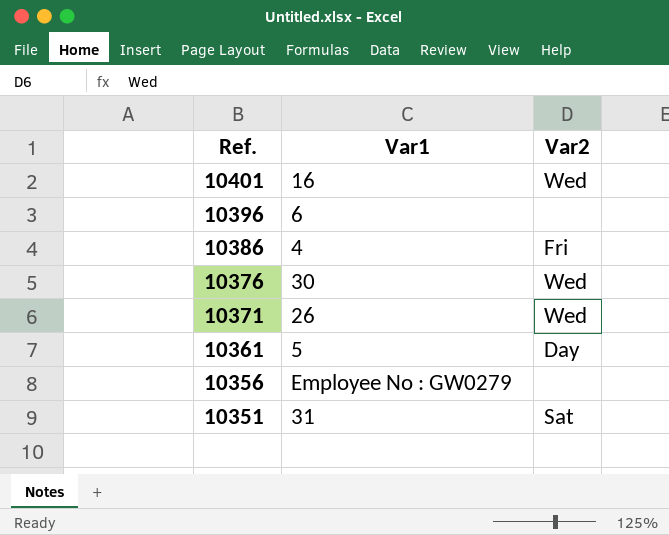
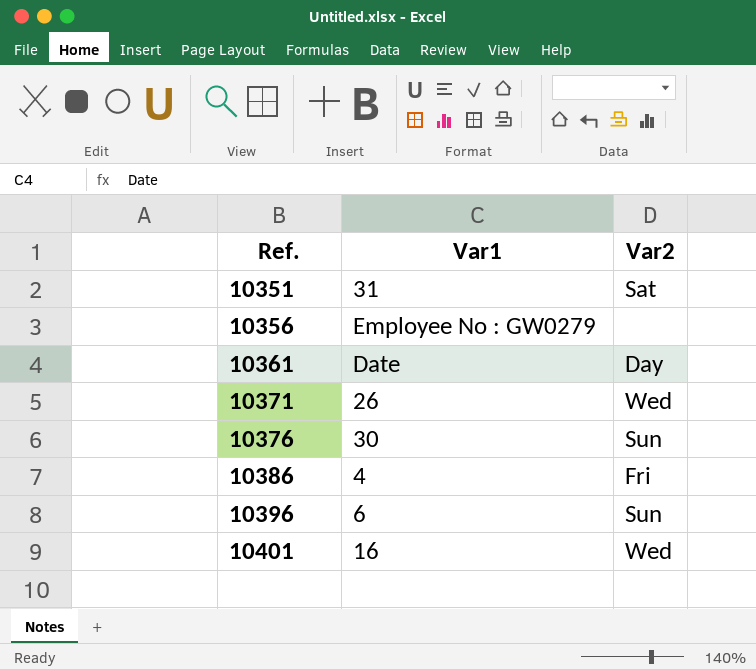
row order: Ref. descending -> Ref. ascending
10361 | Var1: 5 -> Date
10376 | Var2: Wed -> Sun
10396 | Var2: none -> Sun

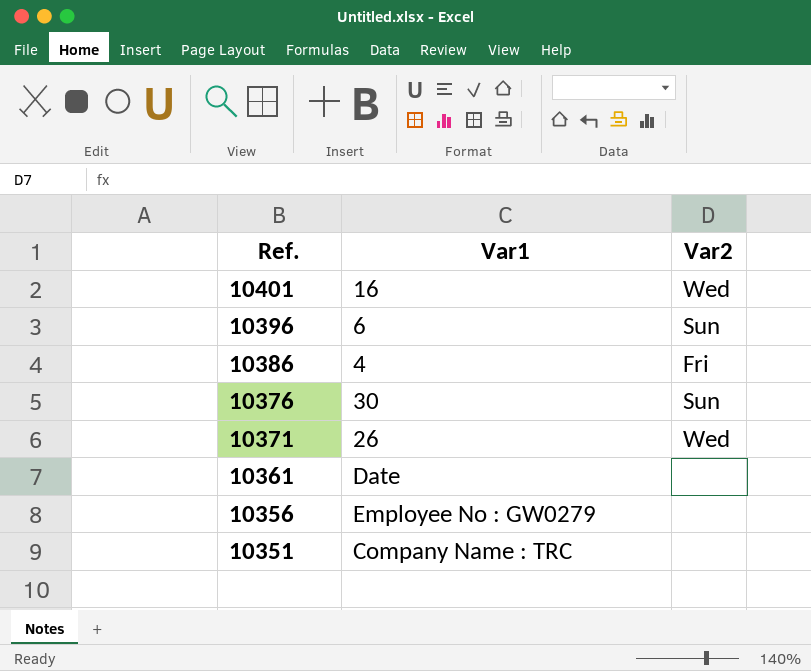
row order: Ref. ascending -> Ref. descending
10361 | Var2: Day -> none
10351 | Var1: 31 -> Company Name : TRC
10351 | Var2: Sat -> none

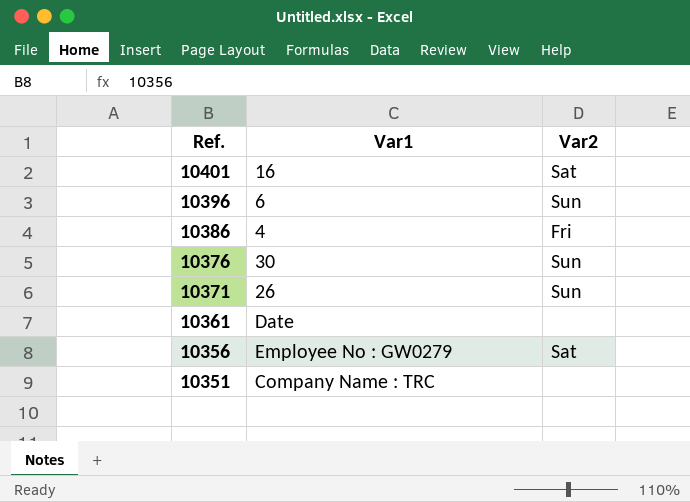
10401 | Var2: Wed -> Sat
10371 | Var2: Wed -> Sun
10356 | Var2: none -> Sat

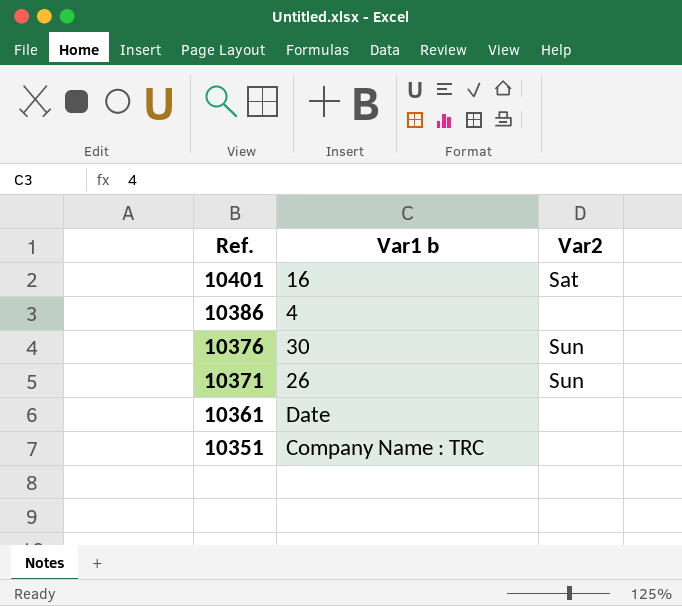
column name: Var1 -> Var1 b
row 10396: 6 | Sun -> none
row 10356: Employee No : GW0279 | Sat -> none
10386 | Var2: Fri -> none

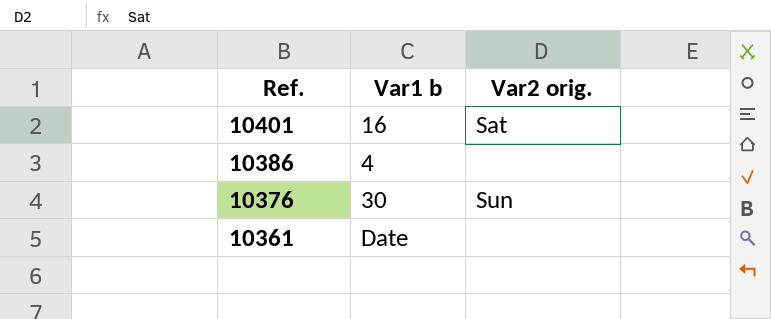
column name: Var2 -> Var2 orig.
row 10371: 26 | Sun -> none
row 10351: Company Name : TRC | none -> none

